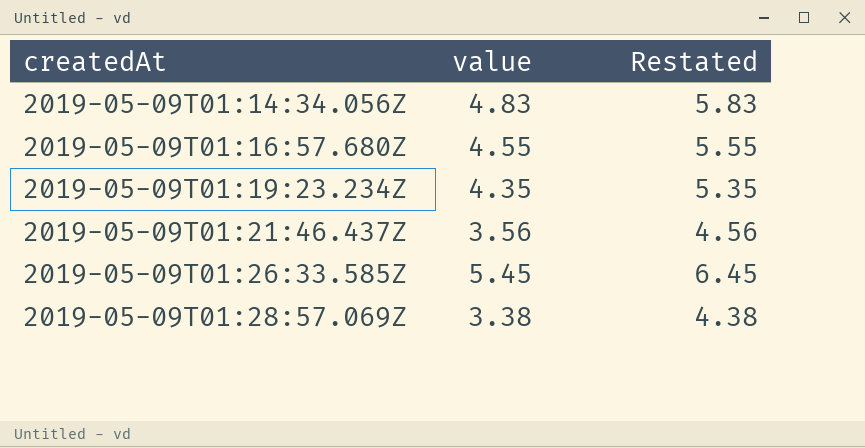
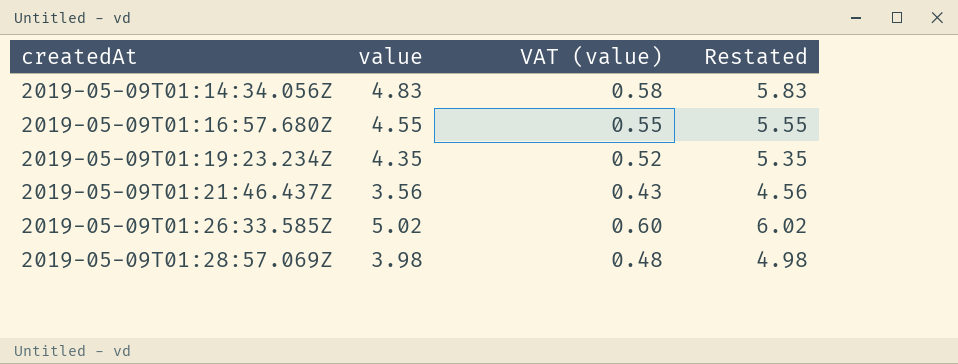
column VAT (value) | formula: none -> [value] * 0.12
2019-05-09T01:26:33.585Z | value: 5.45 -> 5.02
2019-05-09T01:26:33.585Z | Restated: 6.45 -> 6.02
2019-05-09T01:28:57.069Z | value: 3.38 -> 3.98
2019-05-09T01:28:57.069Z | Restated: 4.38 -> 4.98

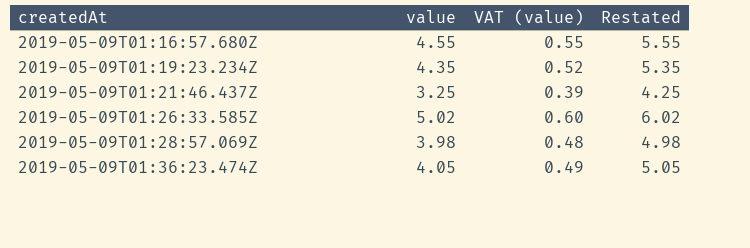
row 2019-05-09T01:14:34.056Z: 4.83 | 0.58 | 5.83 -> none
2019-05-09T01:21:46.437Z | value: 3.56 -> 3.25
2019-05-09T01:21:46.437Z | VAT (value): 0.43 -> 0.39
2019-05-09T01:21:46.437Z | Restated: 4.56 -> 4.25
row 2019-05-09T01:36:23.474Z: none -> 4.05 | 0.49 | 5.05

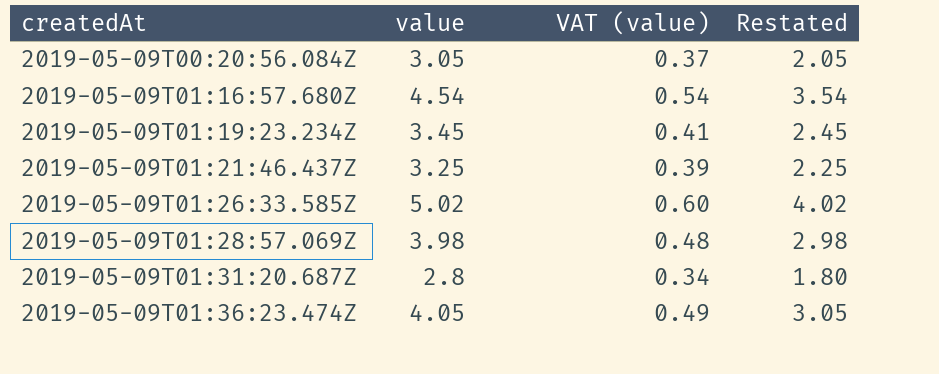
column Restated | formula: [value] + 1 -> [value] - 1
row 2019-05-09T00:20:56.084Z: none -> 3.05 | 0.37 | 2.05
2019-05-09T01:16:57.680Z | value: 4.55 -> 4.54
2019-05-09T01:16:57.680Z | VAT (value): 0.55 -> 0.54
2019-05-09T01:19:23.234Z | value: 4.35 -> 3.45
2019-05-09T01:19:23.234Z | VAT (value): 0.52 -> 0.41
row 2019-05-09T01:31:20.687Z: none -> 2.8 | 0.34 | 1.80

